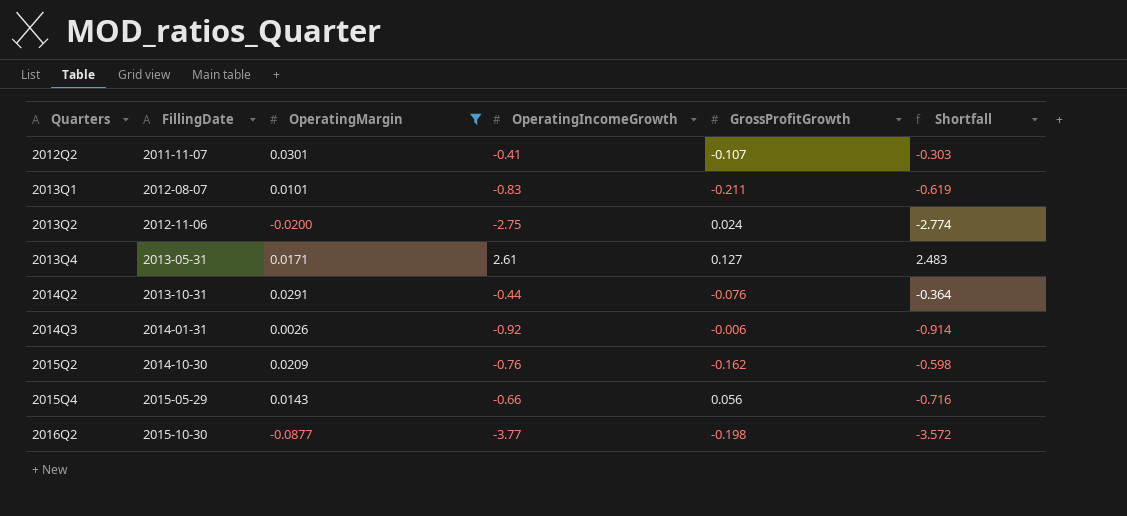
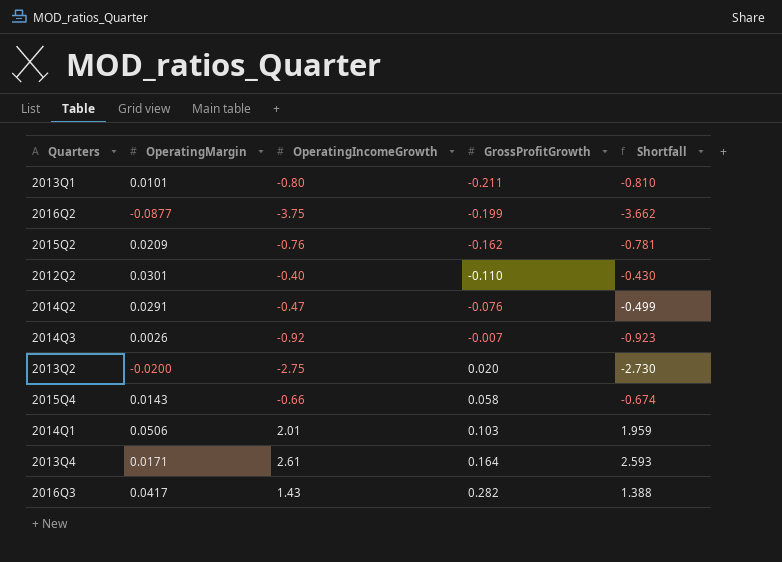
filter: OperatingMargin <= 0.0301 -> none
row order: Quarters ascending -> GrossProfitGrowth ascending
column FillingDate | position: 2 -> none
column Shortfall | formula: [OperatingIncomeGrowth] - [GrossProfitGrowth] -> [OperatingIncomeGrowth] - [OperatingMargin]
2013Q1 | OperatingIncomeGrowth: -0.83 -> -0.80
2016Q2 | OperatingIncomeGrowth: -3.77 -> -3.75
2016Q2 | GrossProfitGrowth: -0.198 -> -0.199
2012Q2 | OperatingIncomeGrowth: -0.41 -> -0.40
2012Q2 | GrossProfitGrowth: -0.107 -> -0.110
2014Q2 | OperatingIncomeGrowth: -0.44 -> -0.47
2014Q3 | GrossProfitGrowth: -0.006 -> -0.007
2013Q2 | GrossProfitGrowth: 0.024 -> 0.020
2015Q4 | GrossProfitGrowth: 0.056 -> 0.058
2013Q4 | GrossProfitGrowth: 0.127 -> 0.164

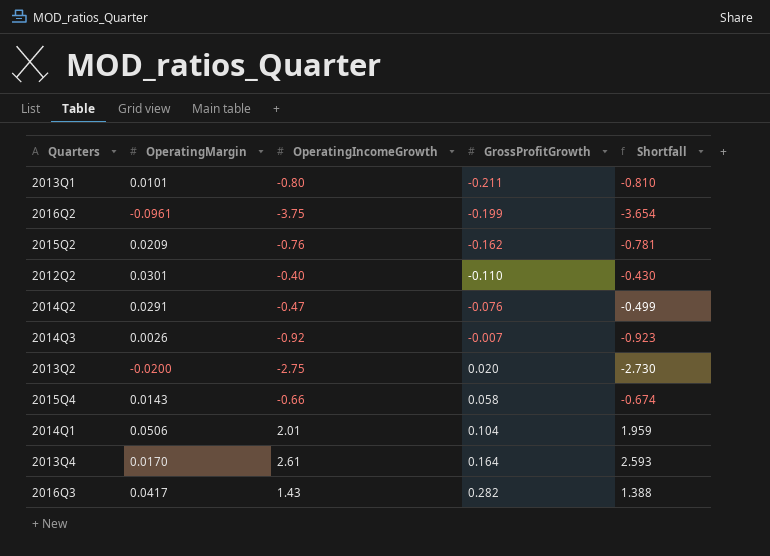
2016Q2 | OperatingMargin: -0.0877 -> -0.0961
2016Q2 | Shortfall: -3.662 -> -3.654
2014Q1 | GrossProfitGrowth: 0.103 -> 0.104
2013Q4 | OperatingMargin: 0.0171 -> 0.0170

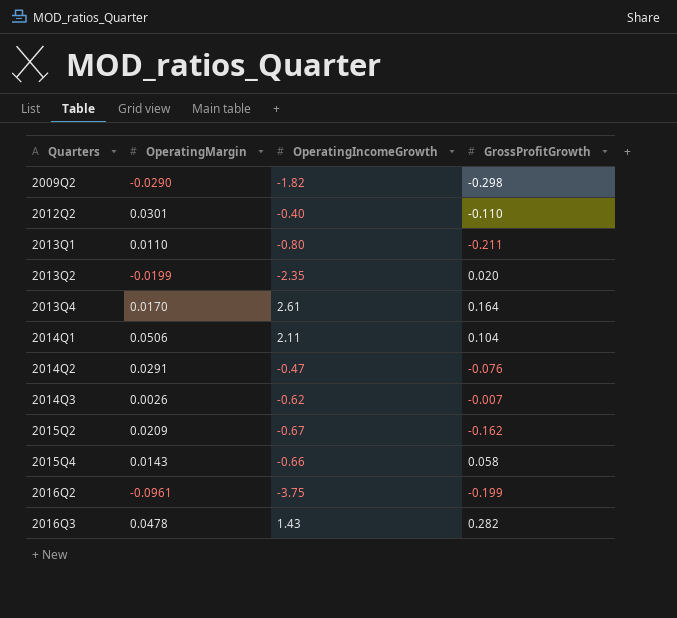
row order: GrossProfitGrowth ascending -> Quarters ascending
column Shortfall | formula: [OperatingIncomeGrowth] - [OperatingMargin] -> none
row 2009Q2: none -> -0.0290 | -1.82 | -0.298
2013Q1 | OperatingMargin: 0.0101 -> 0.0110
2013Q2 | OperatingMargin: -0.0200 -> -0.0199
2013Q2 | OperatingIncomeGrowth: -2.75 -> -2.35
2014Q1 | OperatingIncomeGrowth: 2.01 -> 2.11
2014Q3 | OperatingIncomeGrowth: -0.92 -> -0.62
2015Q2 | OperatingIncomeGrowth: -0.76 -> -0.67
2016Q3 | OperatingMargin: 0.0417 -> 0.0478

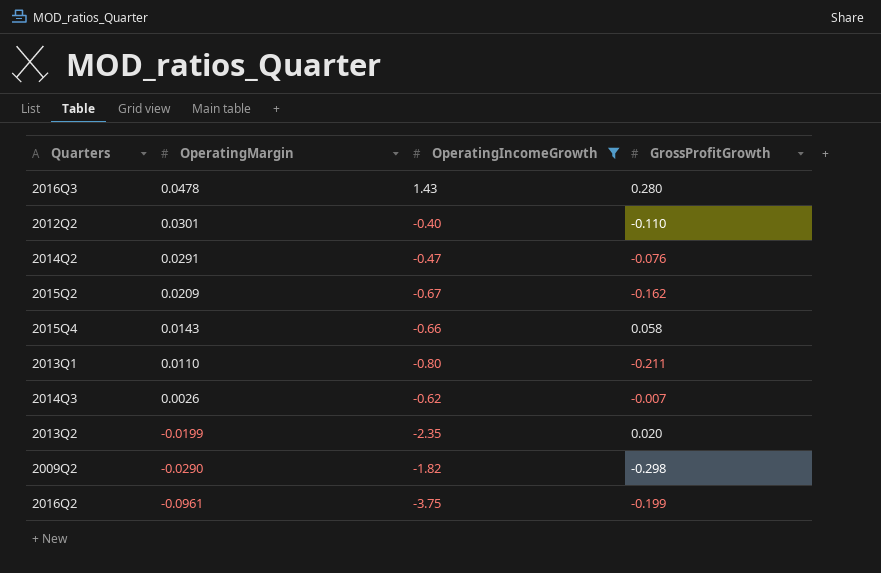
filter: none -> OperatingIncomeGrowth <= 1.43
row order: Quarters ascending -> OperatingMargin descending
2016Q3 | GrossProfitGrowth: 0.282 -> 0.280

